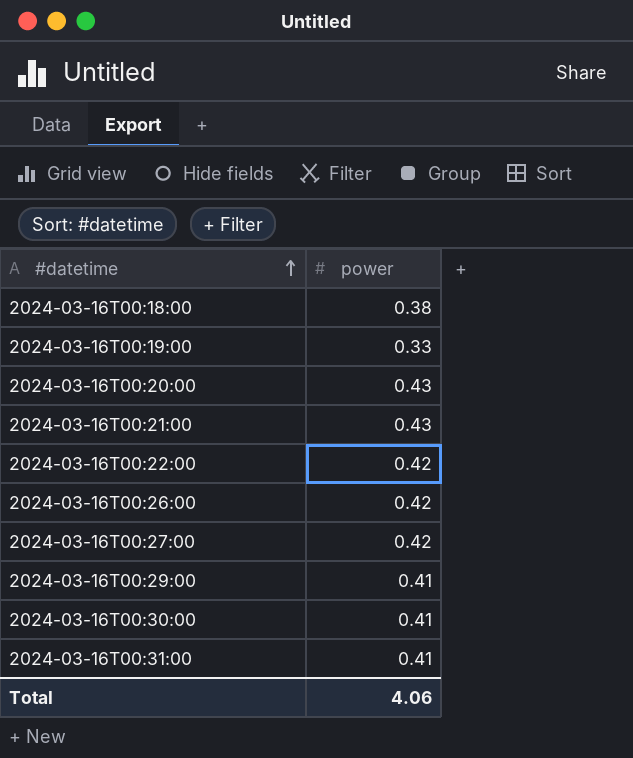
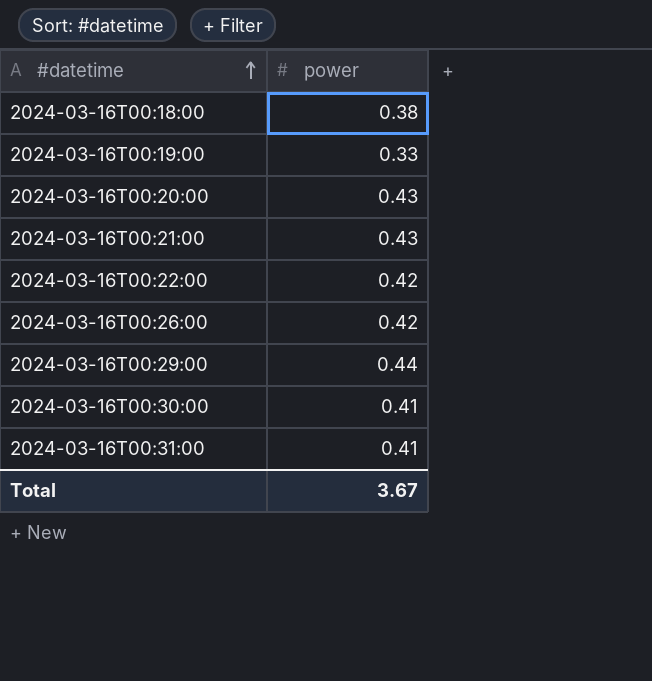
row 2024-03-16T00:27:00: 0.42 -> none
2024-03-16T00:29:00 | power: 0.41 -> 0.44
Total | power: 4.06 -> 3.67

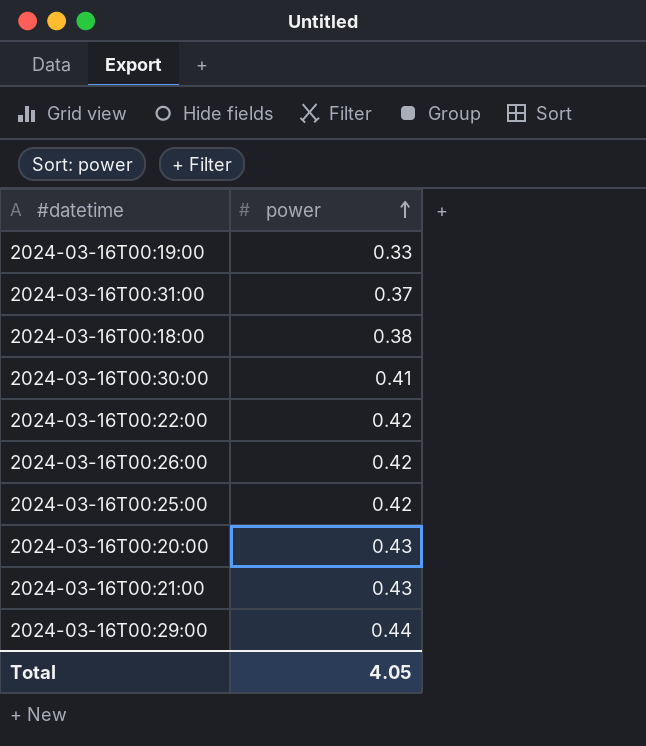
row order: #datetime ascending -> power ascending
2024-03-16T00:31:00 | power: 0.41 -> 0.37
row 2024-03-16T00:25:00: none -> 0.42
Total | power: 3.67 -> 4.05

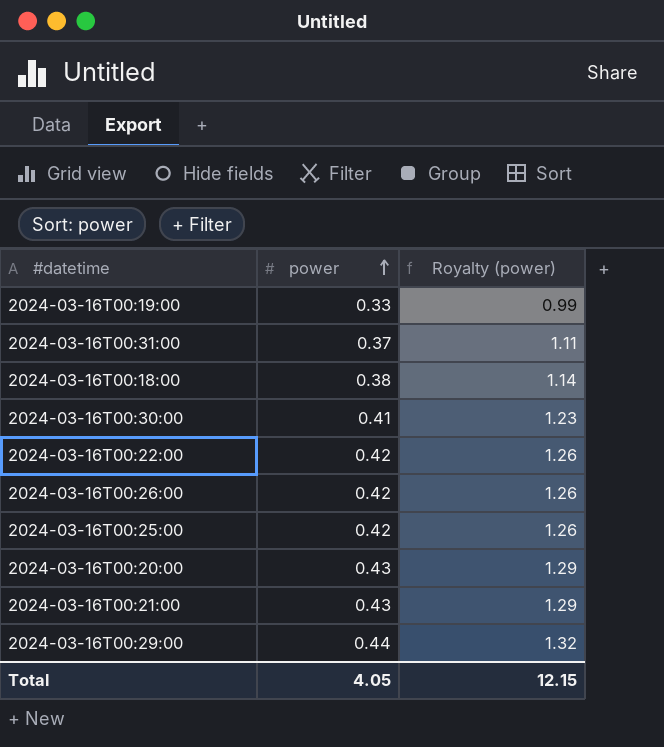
column Royalty (power) | formula: none -> [power] * 3

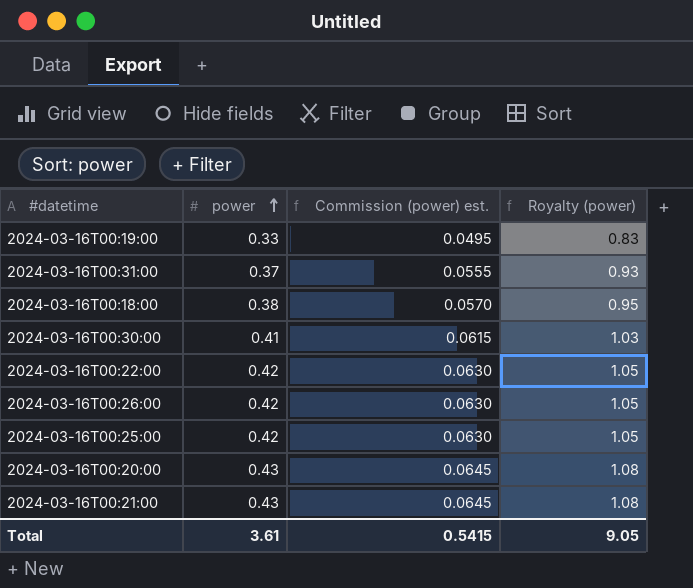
column Commission (power) est. | formula: none -> [power] * 0.15
column Royalty (power) | formula: [power] * 3 -> [power] * 2.5
row 2024-03-16T00:29:00: 0.44 | 1.32 -> none
Total | power: 4.05 -> 3.61
Total | Royalty (power): 12.15 -> 9.05

